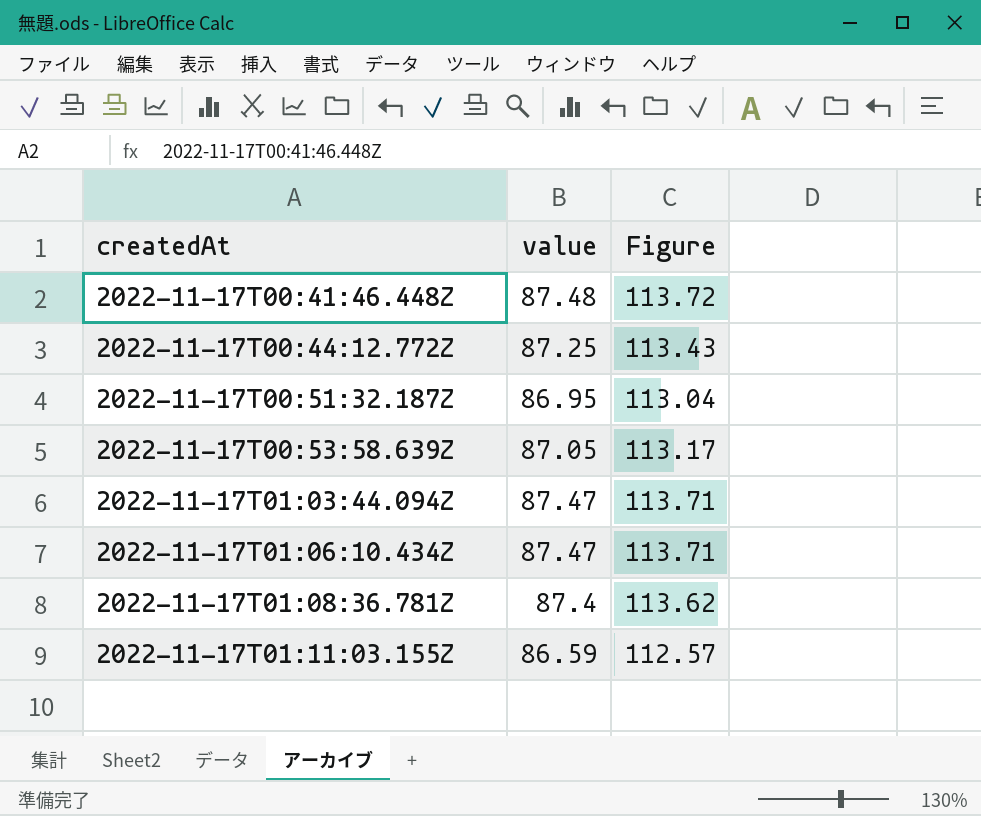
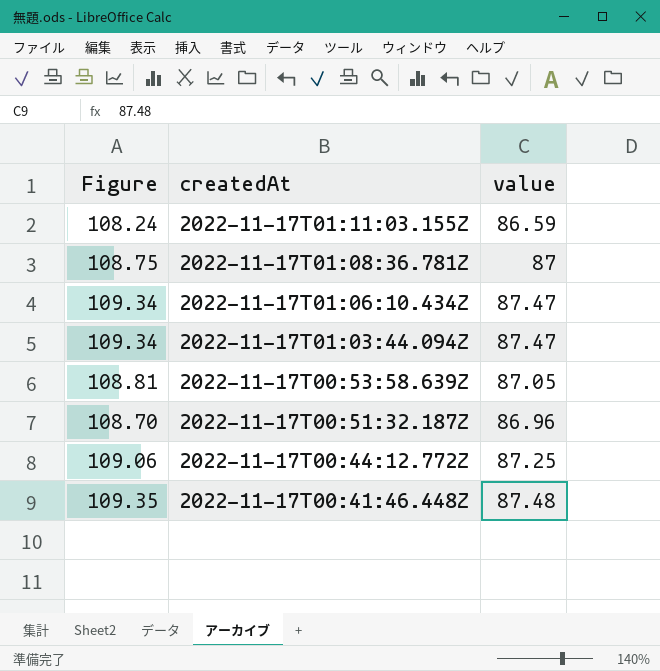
row order: createdAt ascending -> createdAt descending
column Figure | formula: [value] * 1.3 -> [value] * 1.25
column Figure | position: 3 -> 1
2022-11-17T01:08:36.781Z | value: 87.4 -> 87
2022-11-17T00:51:32.187Z | value: 86.95 -> 86.96

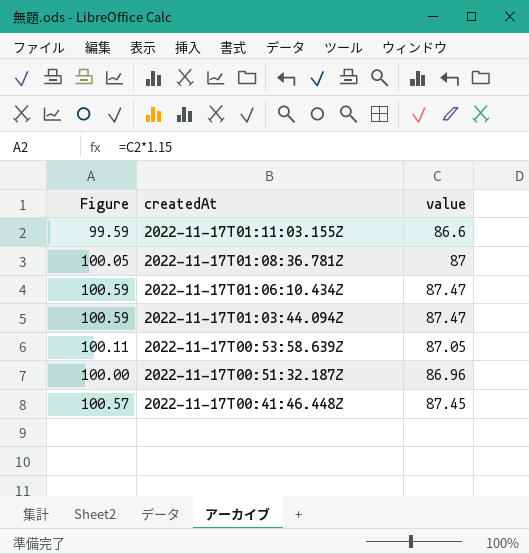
column Figure | formula: [value] * 1.25 -> [value] * 1.15
row 2022-11-17T00:44:12.772Z: 109.06 | 87.25 -> none
2022-11-17T01:11:03.155Z | value: 86.59 -> 86.6
2022-11-17T00:41:46.448Z | value: 87.48 -> 87.45

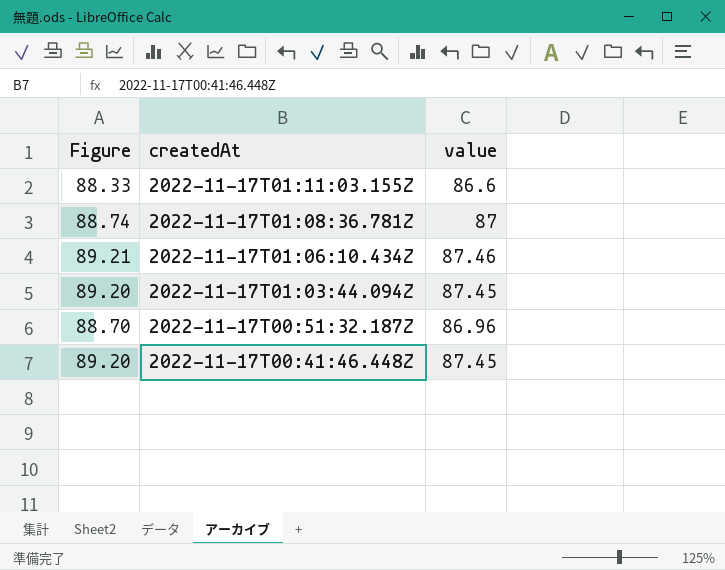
column Figure | formula: [value] * 1.15 -> [value] * 1.02
row 2022-11-17T00:53:58.639Z: 100.11 | 87.05 -> none
2022-11-17T01:06:10.434Z | value: 87.47 -> 87.46
2022-11-17T01:03:44.094Z | value: 87.47 -> 87.45

